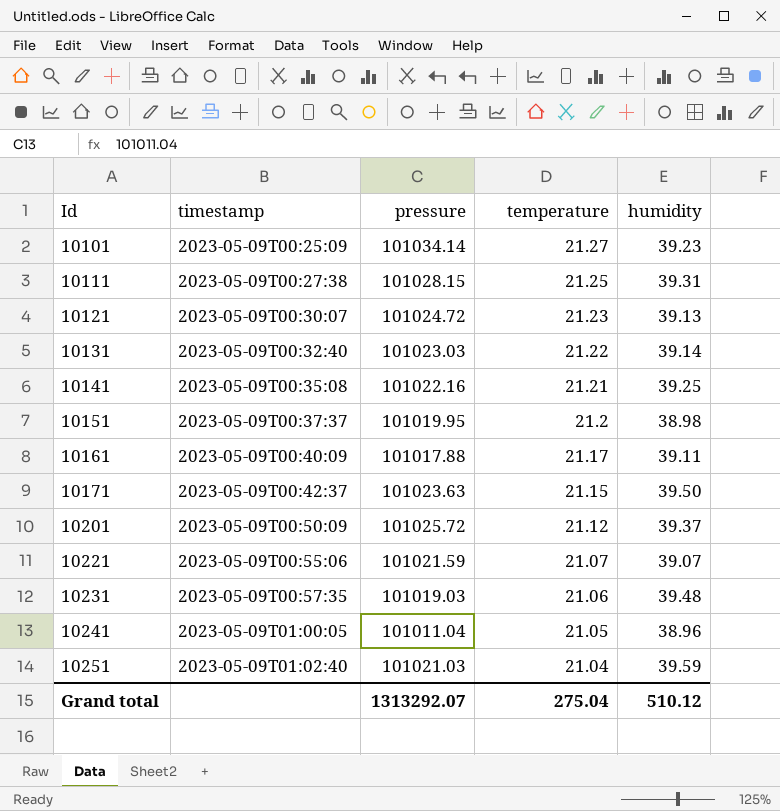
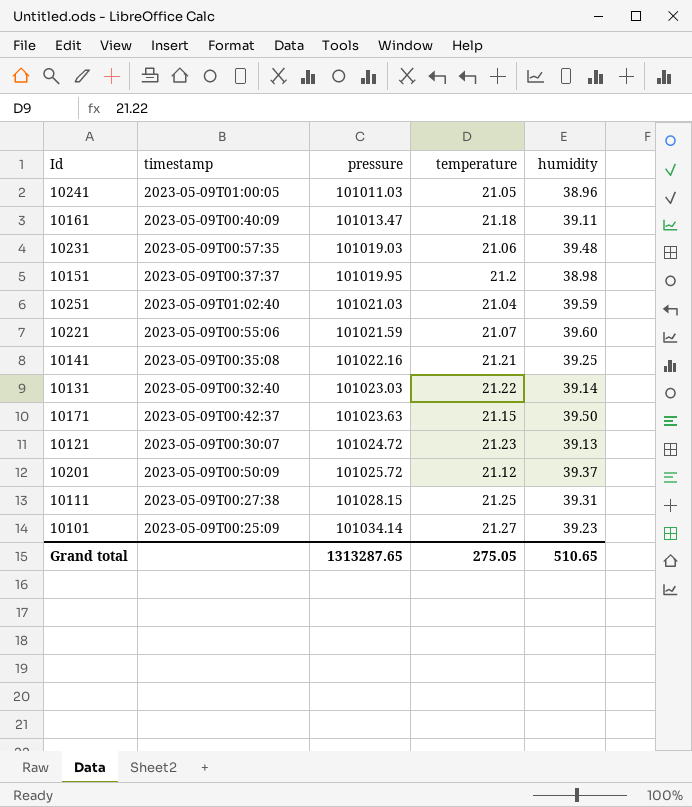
row order: Id ascending -> pressure ascending
10241 | pressure: 101011.04 -> 101011.03
10161 | pressure: 101017.88 -> 101013.47
10161 | temperature: 21.17 -> 21.18
10221 | humidity: 39.07 -> 39.60
Grand total | pressure: 1313292.07 -> 1313287.65
Grand total | temperature: 275.04 -> 275.05
Grand total | humidity: 510.12 -> 510.65

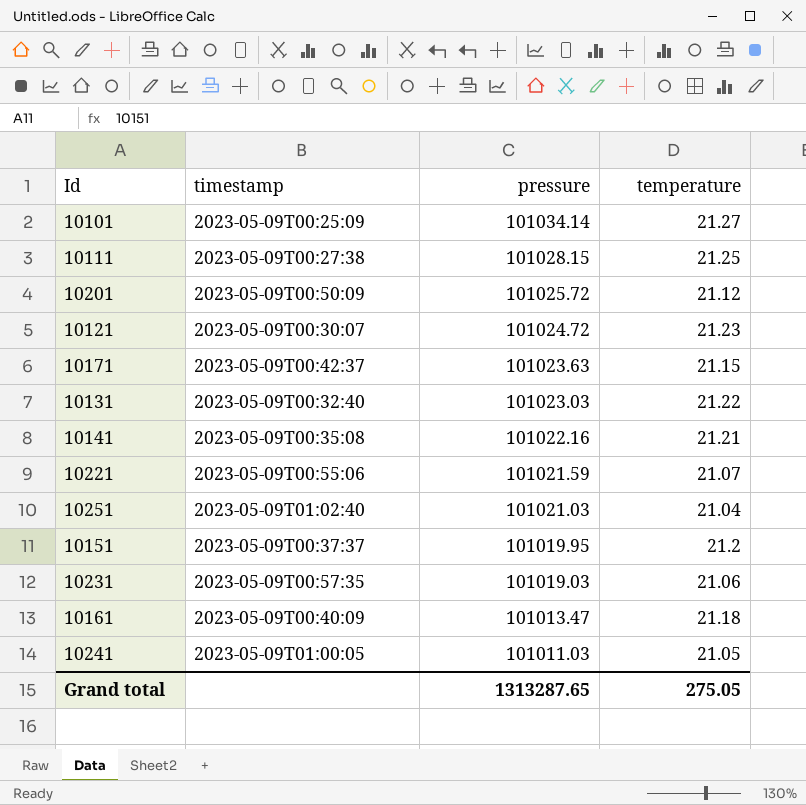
row order: pressure ascending -> pressure descending
column humidity | position: 5 -> none

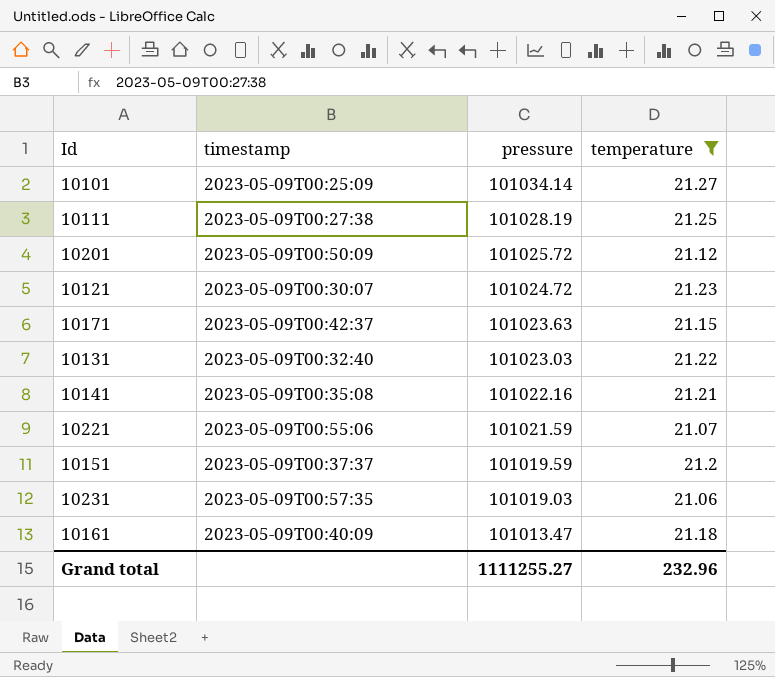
filter: none -> temperature >= 21.06
10111 | pressure: 101028.15 -> 101028.19
10151 | pressure: 101019.95 -> 101019.59
Grand total | pressure: 1313287.65 -> 1111255.27
Grand total | temperature: 275.05 -> 232.96

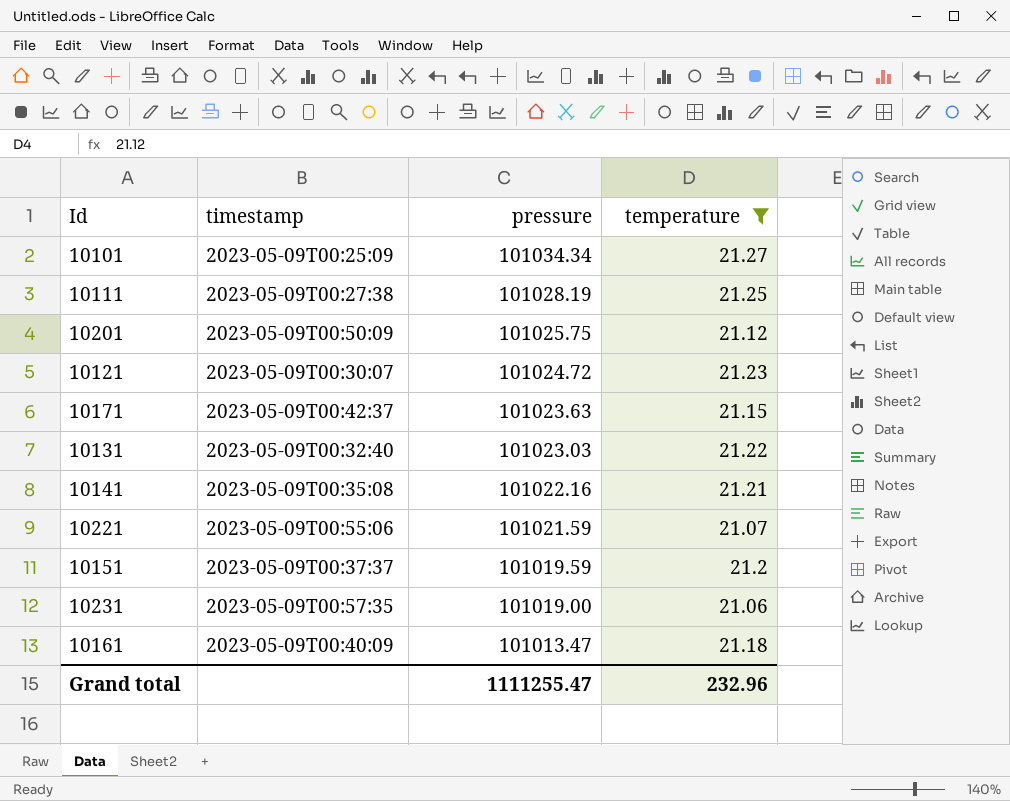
10101 | pressure: 101034.14 -> 101034.34
10201 | pressure: 101025.72 -> 101025.75
10231 | pressure: 101019.03 -> 101019.00
Grand total | pressure: 1111255.27 -> 1111255.47

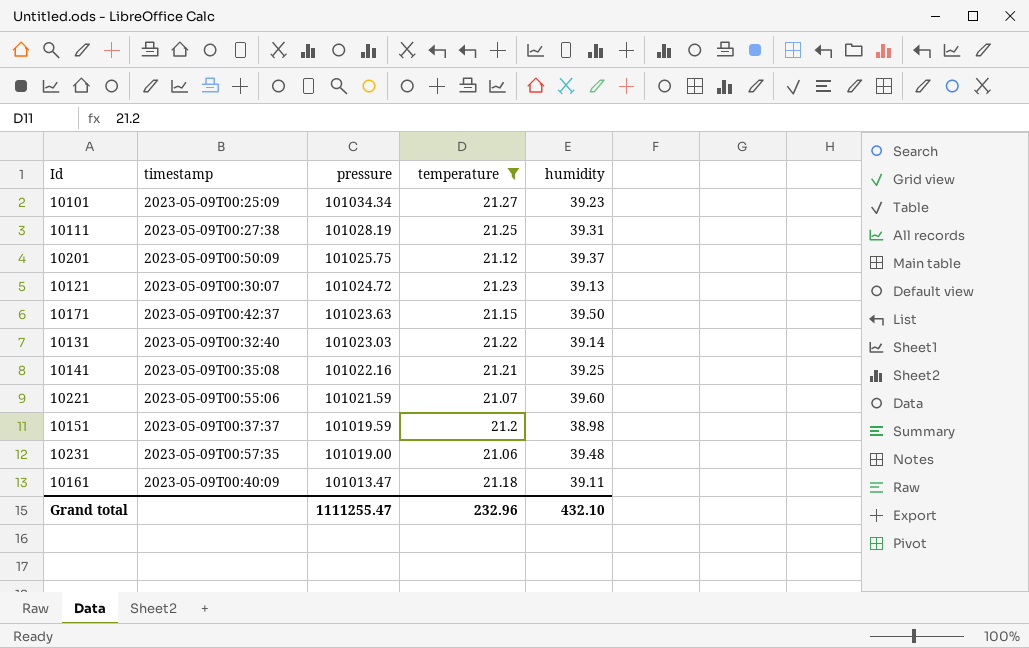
column humidity | position: none -> 5

